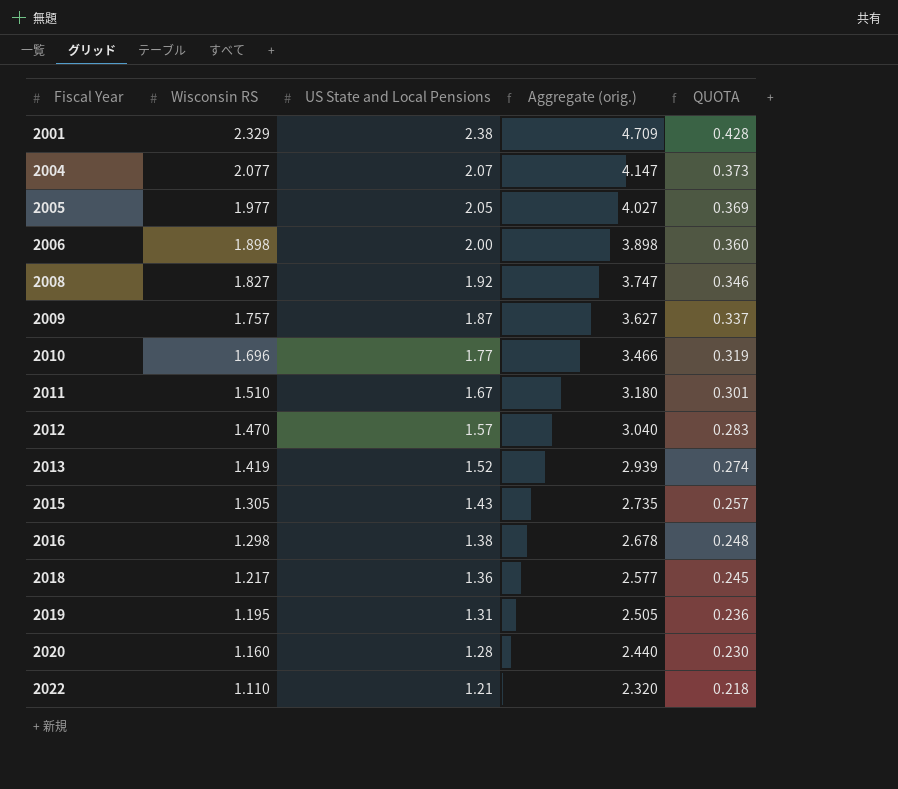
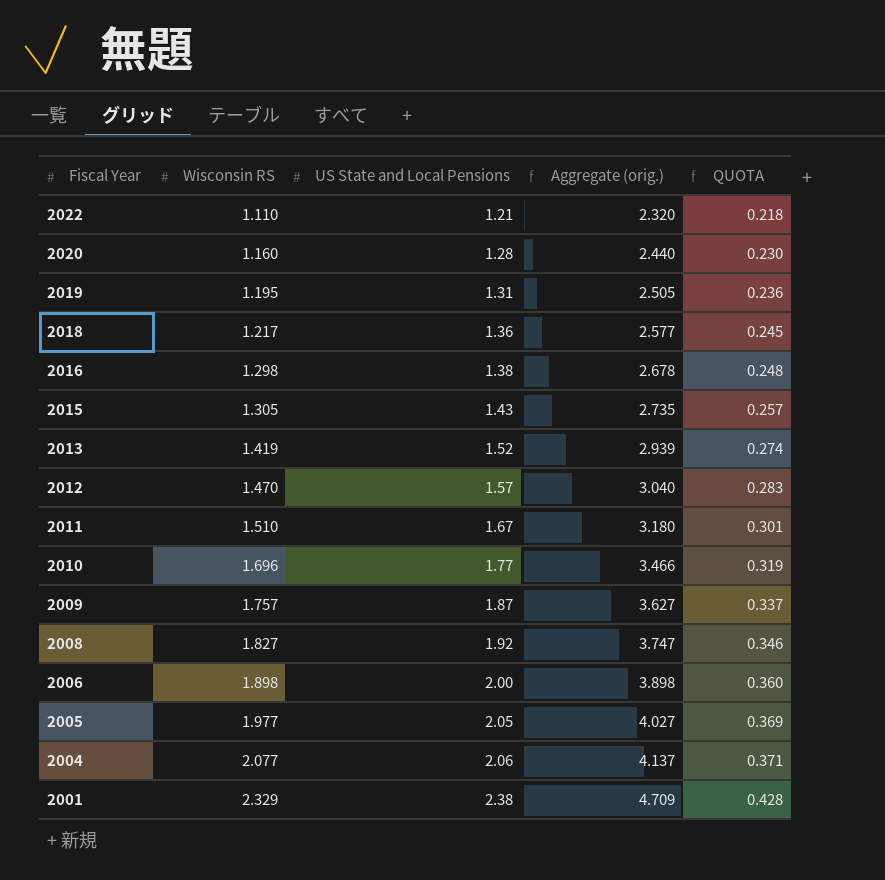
row order: Fiscal Year ascending -> Fiscal Year descending
2004 | US State and Local Pensions: 2.07 -> 2.06
2004 | Aggregate (orig.): 4.147 -> 4.137
2004 | QUOTA: 0.373 -> 0.371

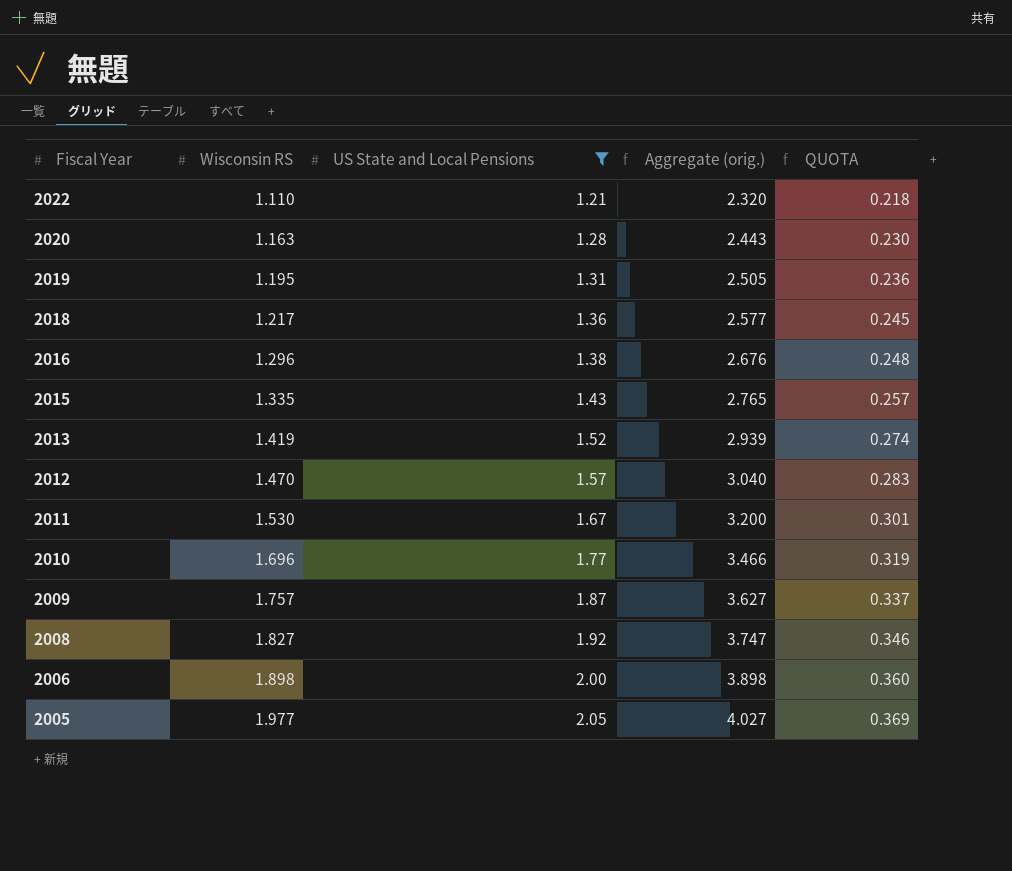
filter: none -> US State and Local Pensions <= 2.05
2020 | Wisconsin RS: 1.160 -> 1.163
2020 | Aggregate (orig.): 2.440 -> 2.443
2016 | Wisconsin RS: 1.298 -> 1.296
2016 | Aggregate (orig.): 2.678 -> 2.676
2015 | Wisconsin RS: 1.305 -> 1.335
2015 | Aggregate (orig.): 2.735 -> 2.765
2011 | Wisconsin RS: 1.510 -> 1.530
2011 | Aggregate (orig.): 3.180 -> 3.200

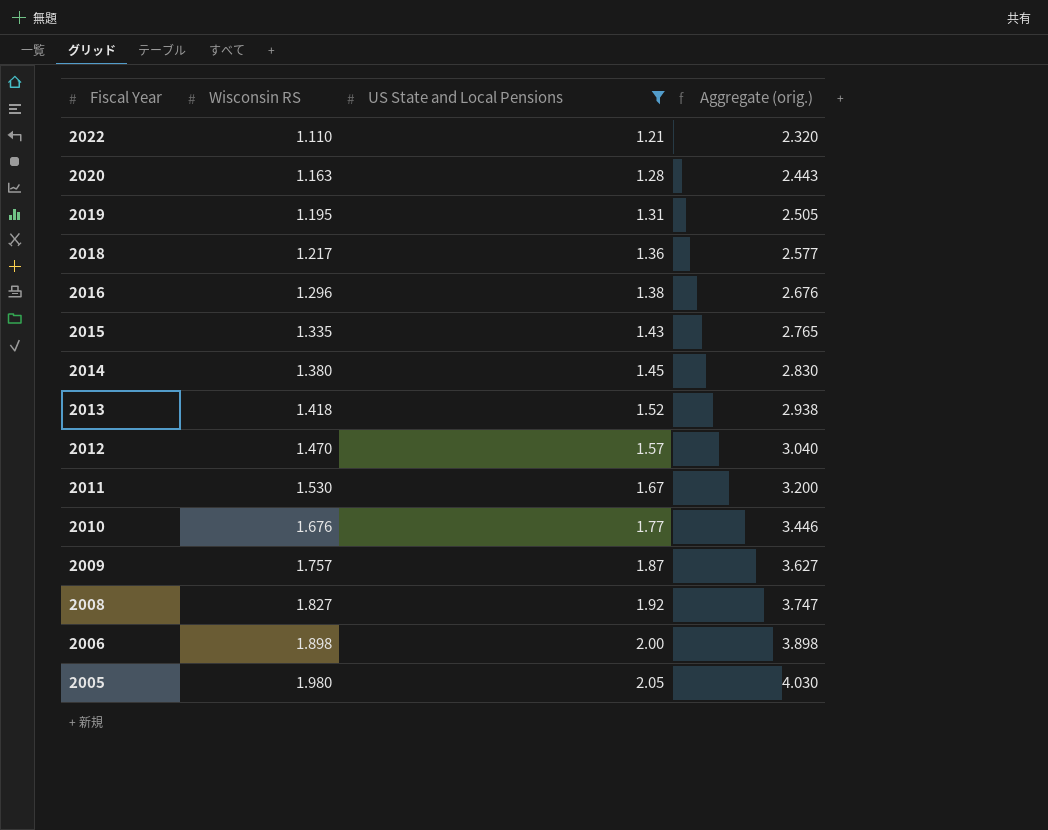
column QUOTA | formula: [US State and Local Pensions] * 0.18 -> none
row 2014: none -> 1.380 | 1.45 | 2.830
2013 | Wisconsin RS: 1.419 -> 1.418
2013 | Aggregate (orig.): 2.939 -> 2.938
2010 | Wisconsin RS: 1.696 -> 1.676
2010 | Aggregate (orig.): 3.466 -> 3.446
2005 | Wisconsin RS: 1.977 -> 1.980
2005 | Aggregate (orig.): 4.027 -> 4.030

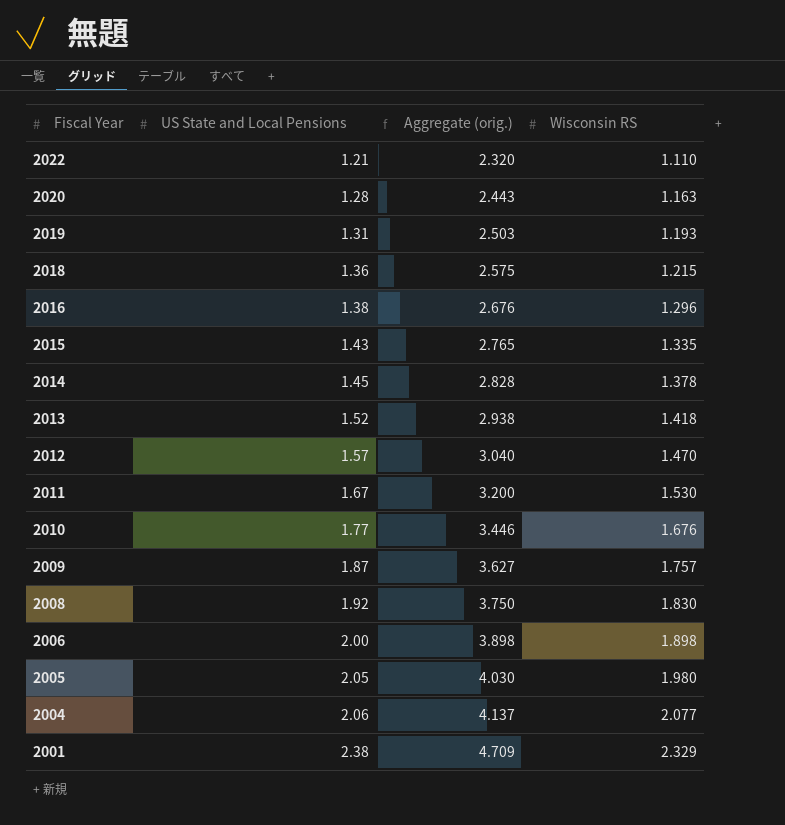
filter: US State and Local Pensions <= 2.05 -> none
column Wisconsin RS | position: 2 -> 4
2019 | Aggregate (orig.): 2.505 -> 2.503
2019 | Wisconsin RS: 1.195 -> 1.193
2018 | Aggregate (orig.): 2.577 -> 2.575
2018 | Wisconsin RS: 1.217 -> 1.215
2014 | Aggregate (orig.): 2.830 -> 2.828
2014 | Wisconsin RS: 1.380 -> 1.378
2008 | Aggregate (orig.): 3.747 -> 3.750
2008 | Wisconsin RS: 1.827 -> 1.830

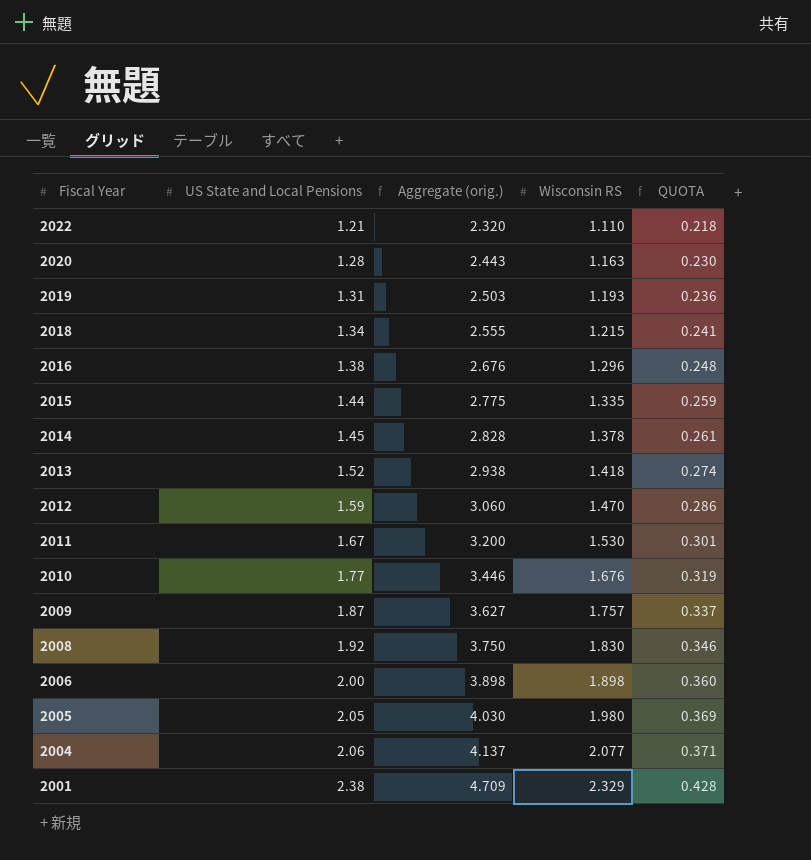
column QUOTA | formula: none -> [US State and Local Pensions] * 0.18
2018 | US State and Local Pensions: 1.36 -> 1.34
2018 | Aggregate (orig.): 2.575 -> 2.555
2015 | US State and Local Pensions: 1.43 -> 1.44
2015 | Aggregate (orig.): 2.765 -> 2.775
2012 | US State and Local Pensions: 1.57 -> 1.59
2012 | Aggregate (orig.): 3.040 -> 3.060

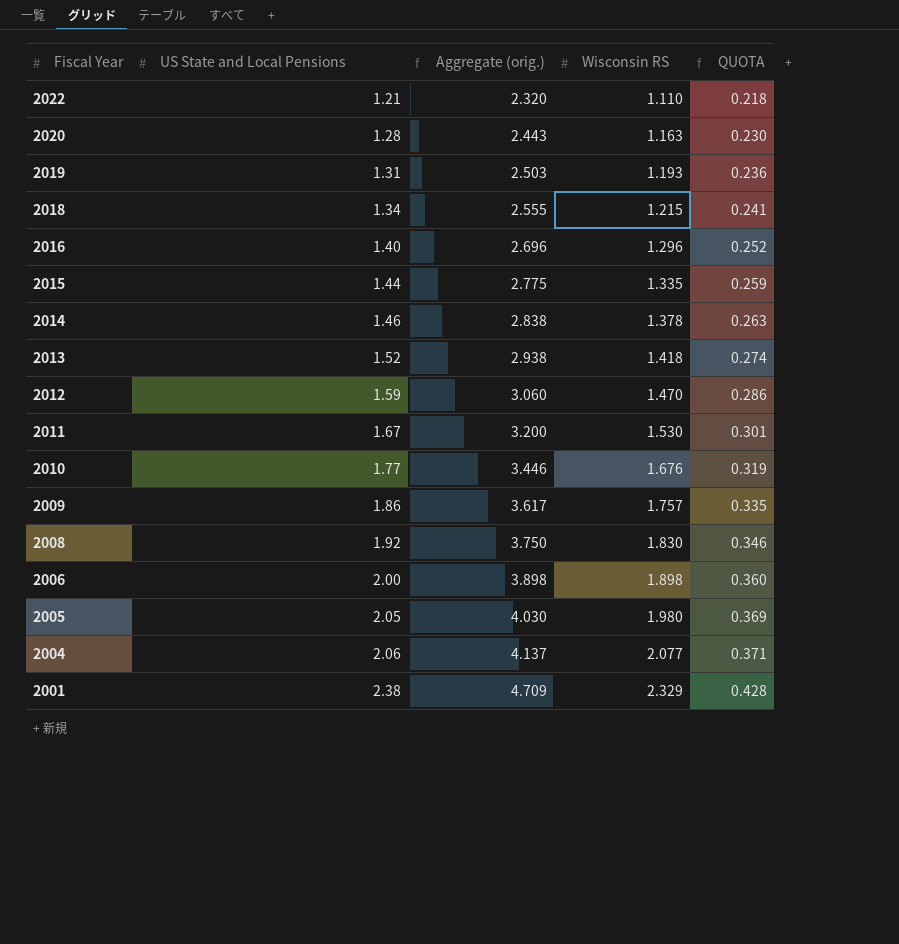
2016 | US State and Local Pensions: 1.38 -> 1.40
2016 | Aggregate (orig.): 2.676 -> 2.696
2016 | QUOTA: 0.248 -> 0.252
2014 | US State and Local Pensions: 1.45 -> 1.46
2014 | Aggregate (orig.): 2.828 -> 2.838
2014 | QUOTA: 0.261 -> 0.263
2009 | US State and Local Pensions: 1.87 -> 1.86
2009 | Aggregate (orig.): 3.627 -> 3.617
2009 | QUOTA: 0.337 -> 0.335

